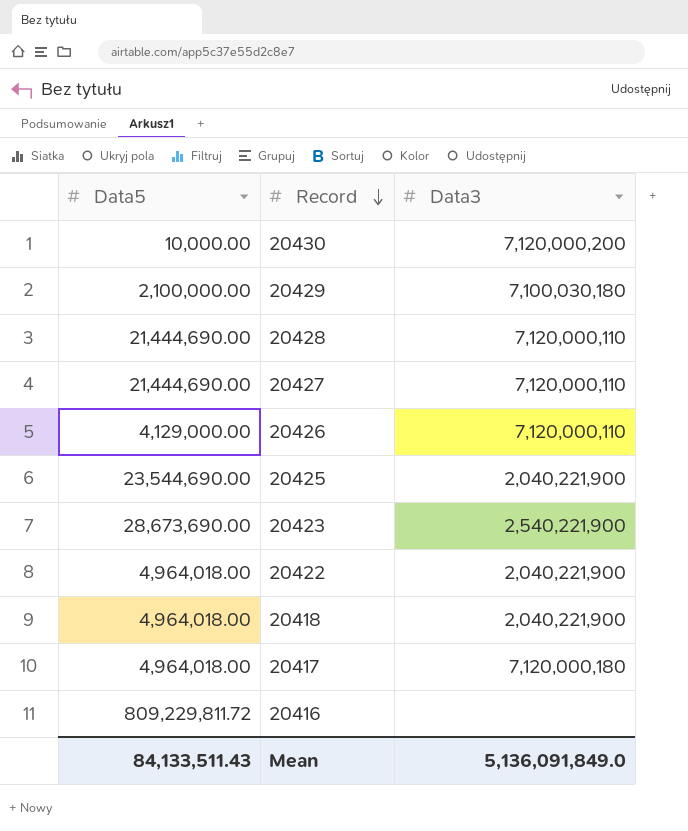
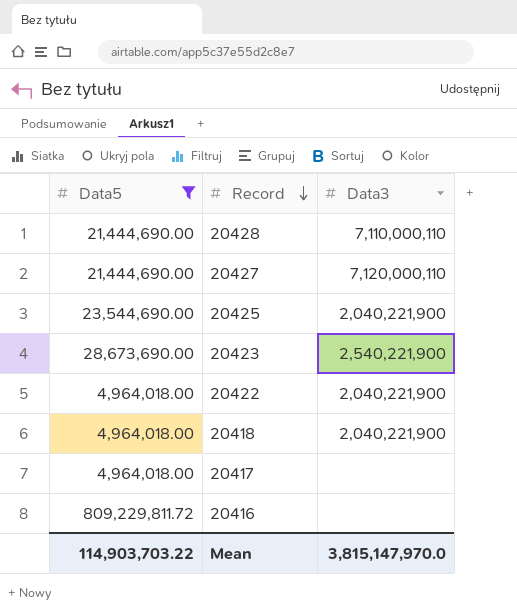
filter: none -> Data5 >= 4,964,018.00
20428 | Data3: 7,120,000,110 -> 7,110,000,110
20417 | Data3: 7,120,000,180 -> none
Mean | Data5: 84,133,511.43 -> 114,903,703.22
Mean | Data3: 5,136,091,849.0 -> 3,815,147,970.0

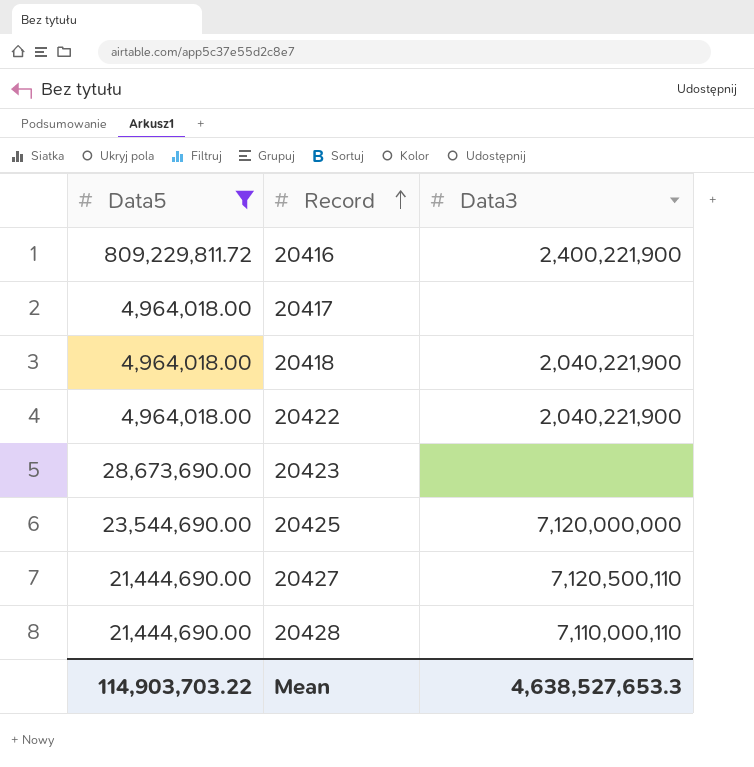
row order: Record descending -> Record ascending
20416 | Data3: none -> 2,400,221,900
20423 | Data3: 2,540,221,900 -> none
20425 | Data3: 2,040,221,900 -> 7,120,000,000
20427 | Data3: 7,120,000,110 -> 7,120,500,110
Mean | Data3: 3,815,147,970.0 -> 4,638,527,653.3

